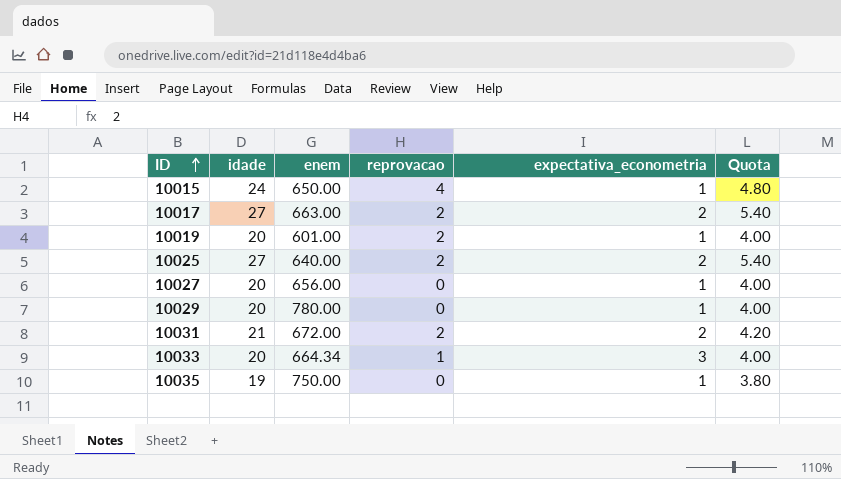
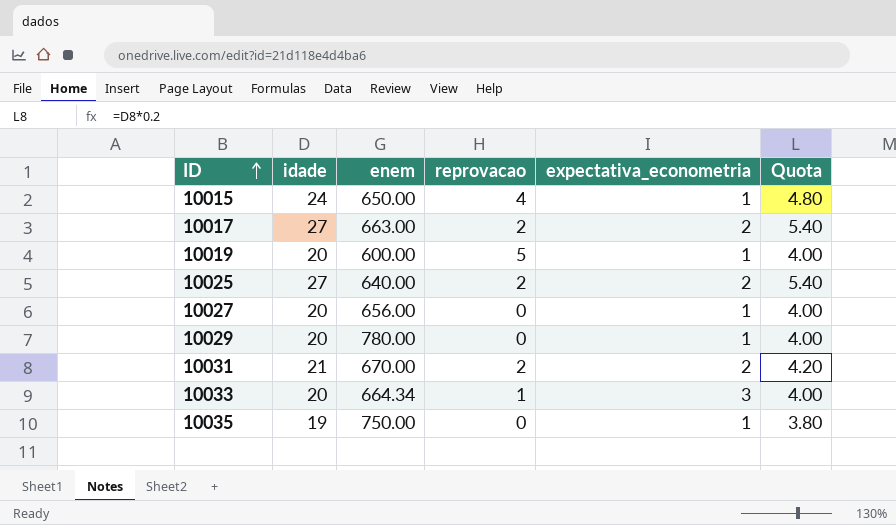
10019 | enem: 601.00 -> 600.00
10019 | reprovacao: 2 -> 5
10031 | enem: 672.00 -> 670.00

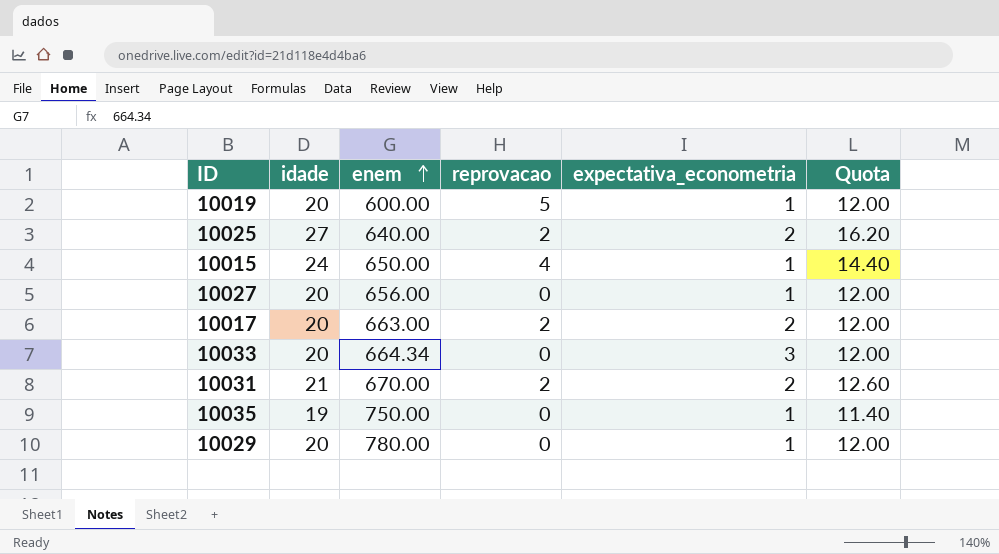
row order: ID ascending -> enem ascending
column Quota | formula: [idade] * 0.2 -> [idade] * 0.6
10017 | idade: 27 -> 20
10033 | reprovacao: 1 -> 0

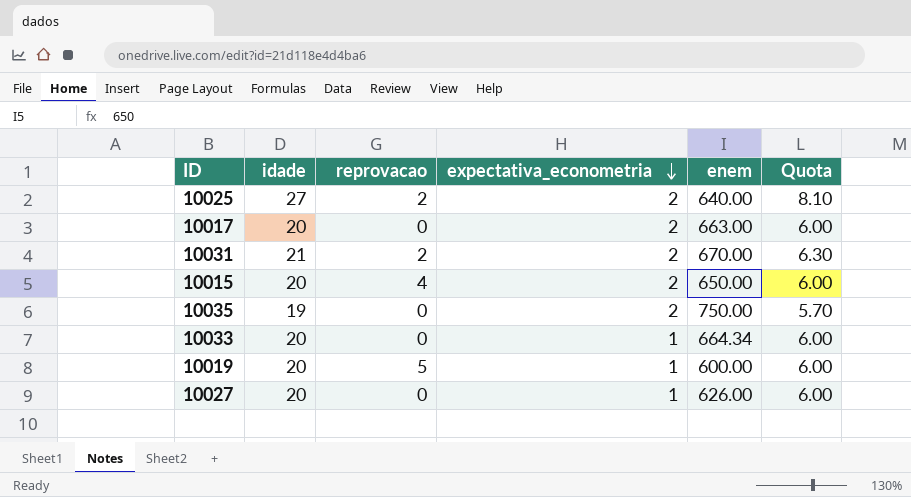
row order: enem ascending -> expectativa_econometria descending
column enem | position: 3 -> 5
column Quota | formula: [idade] * 0.6 -> [idade] * 0.3
row 10029: 20 | 780.00 | 0 | 1 | 12.00 -> none
10017 | reprovacao: 2 -> 0
10015 | idade: 24 -> 20
10015 | expectativa_econometria: 1 -> 2
10035 | expectativa_econometria: 1 -> 2
10033 | expectativa_econometria: 3 -> 1
10027 | enem: 656.00 -> 626.00

